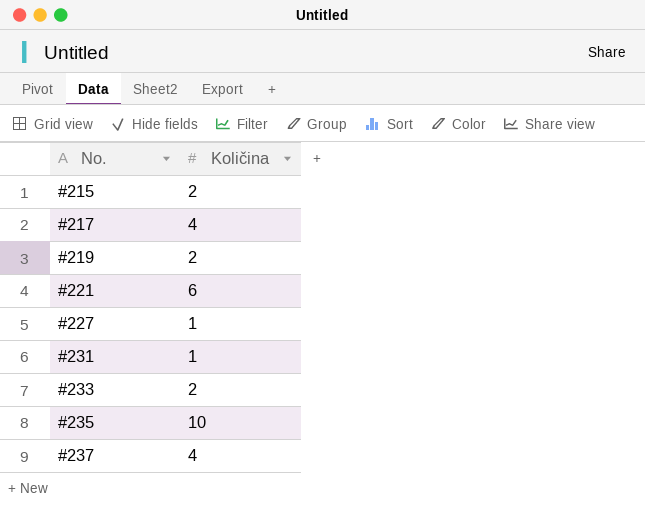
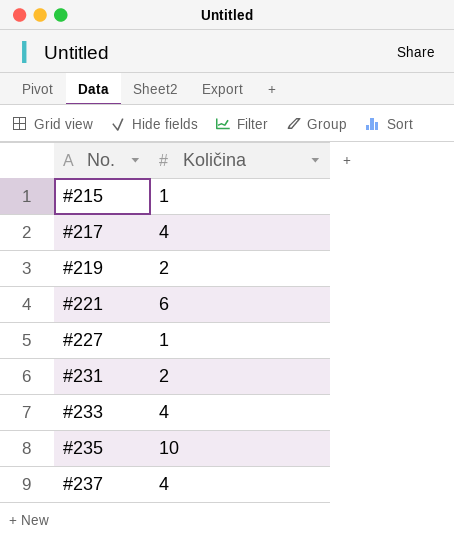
#215 | Količina: 2 -> 1
#231 | Količina: 1 -> 2
#233 | Količina: 2 -> 4

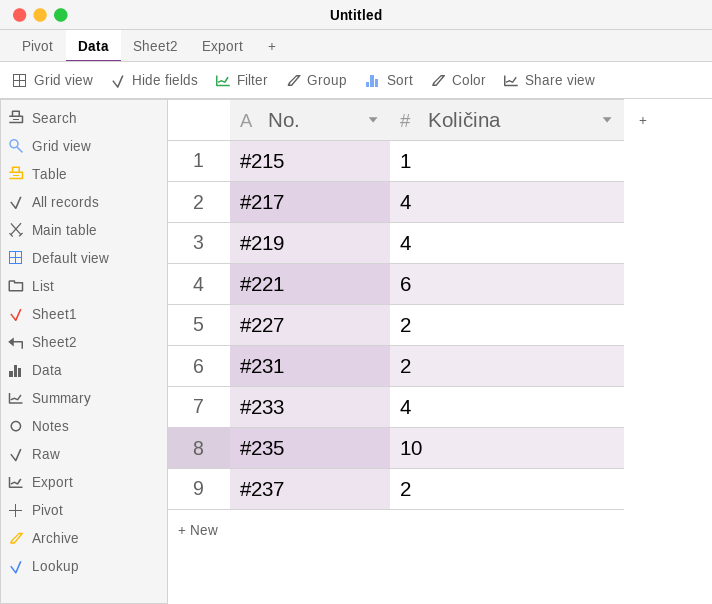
#219 | Količina: 2 -> 4
#227 | Količina: 1 -> 2
#237 | Količina: 4 -> 2

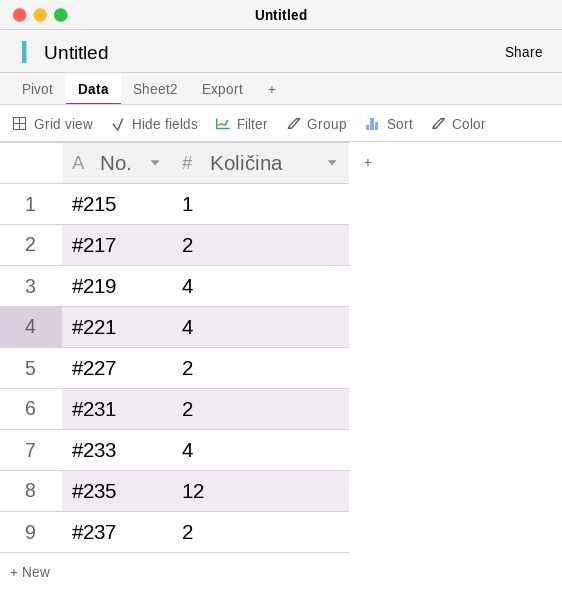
#217 | Količina: 4 -> 2
#221 | Količina: 6 -> 4
#235 | Količina: 10 -> 12

